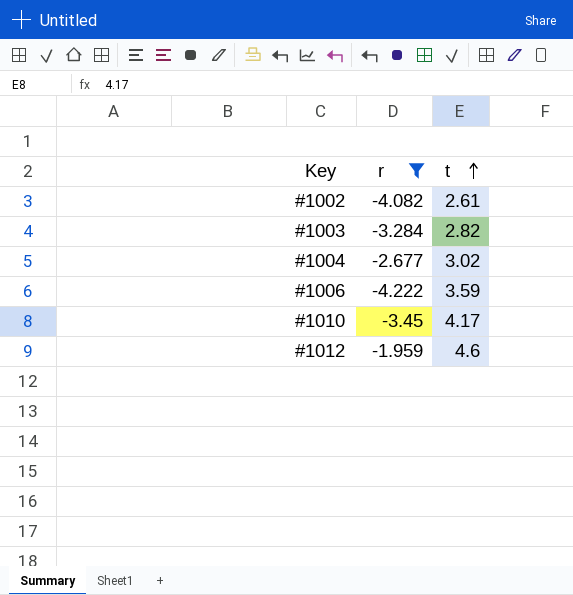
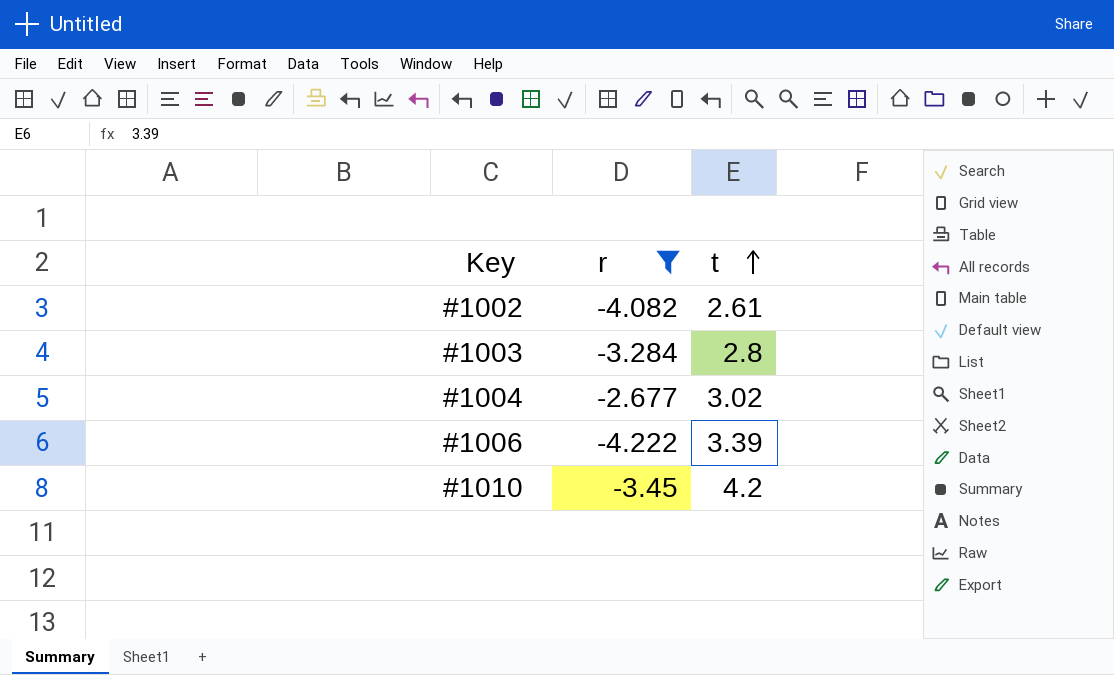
row #1012: -1.959 | 4.6 -> none
#1003 | t: 2.82 -> 2.8
#1006 | t: 3.59 -> 3.39
#1010 | t: 4.17 -> 4.2

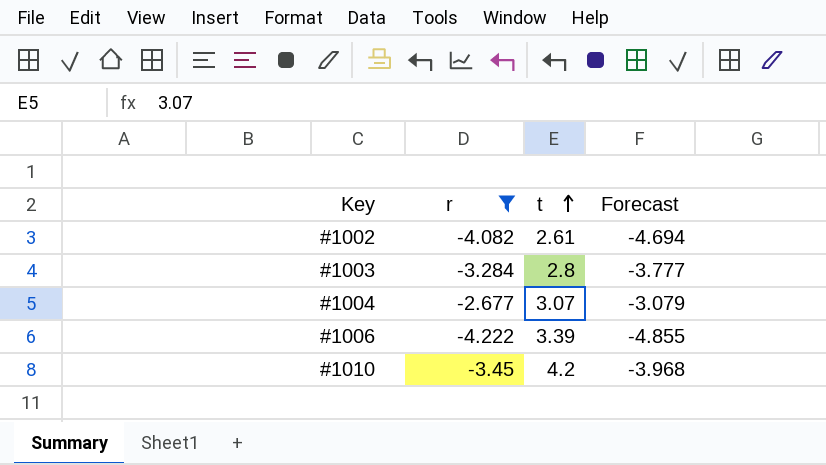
column Forecast | formula: none -> [r] * 1.15
#1004 | t: 3.02 -> 3.07

